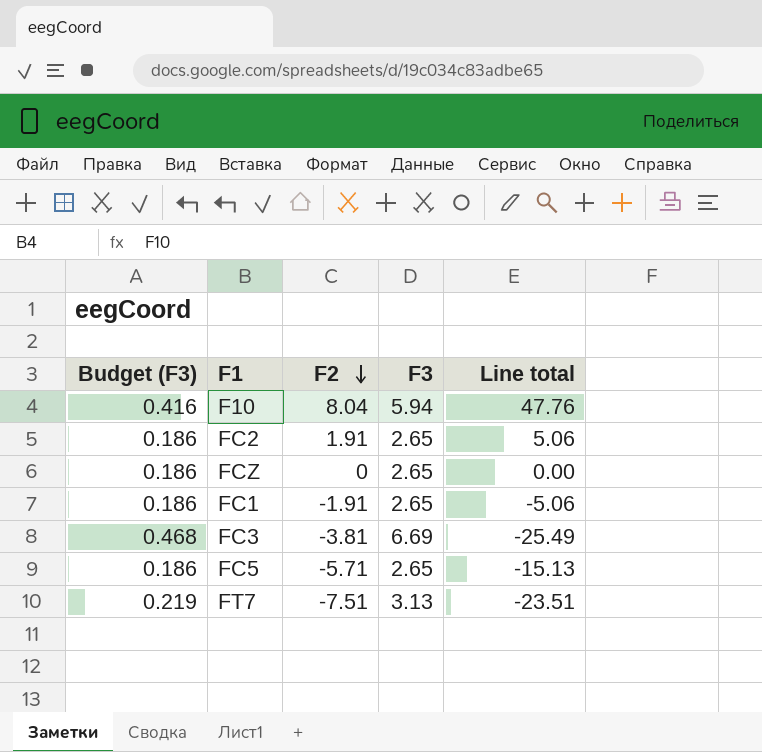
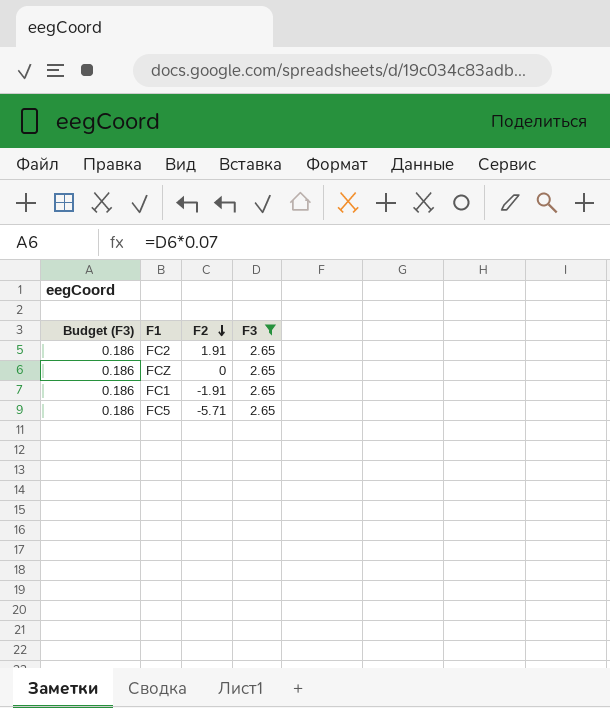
filter: none -> F3 = 2.65
column Line total | formula: [F2] * [F3] -> none

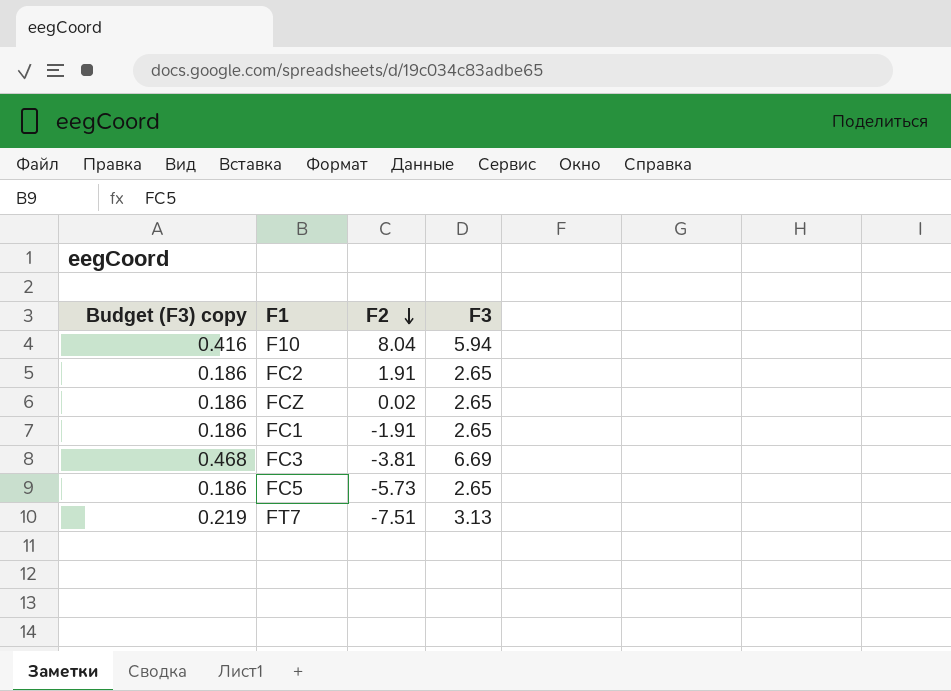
filter: F3 = 2.65 -> none
column name: Budget (F3) -> Budget (F3) copy
FCZ | F2: 0 -> 0.02
FC5 | F2: -5.71 -> -5.73

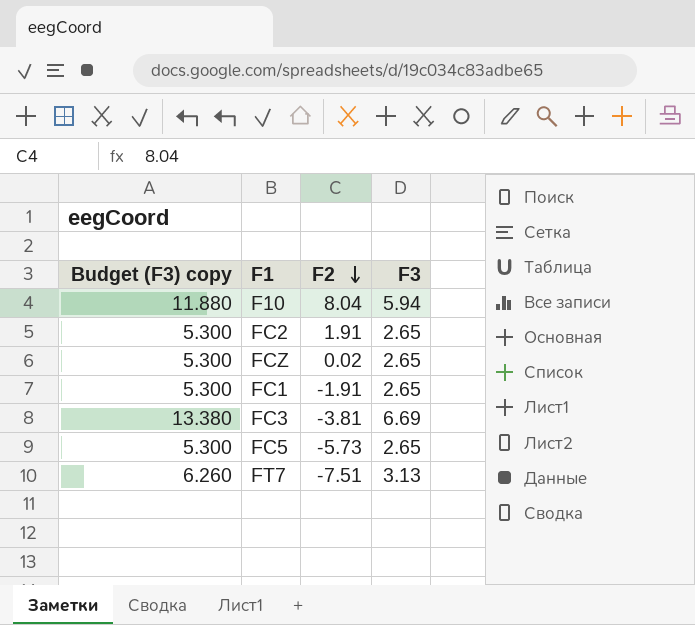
column Budget (F3) copy | formula: [F3] * 0.07 -> [F3] * 2

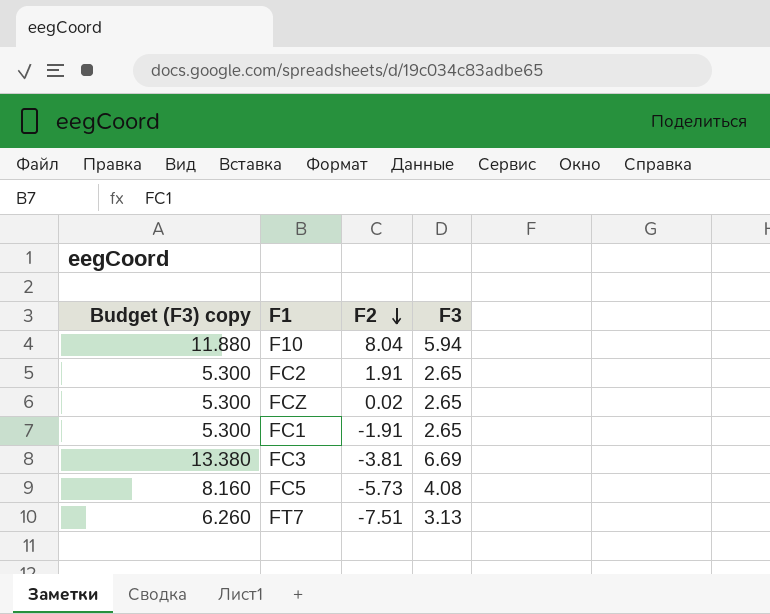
FC5 | Budget (F3) copy: 5.300 -> 8.160
FC5 | F3: 2.65 -> 4.08

